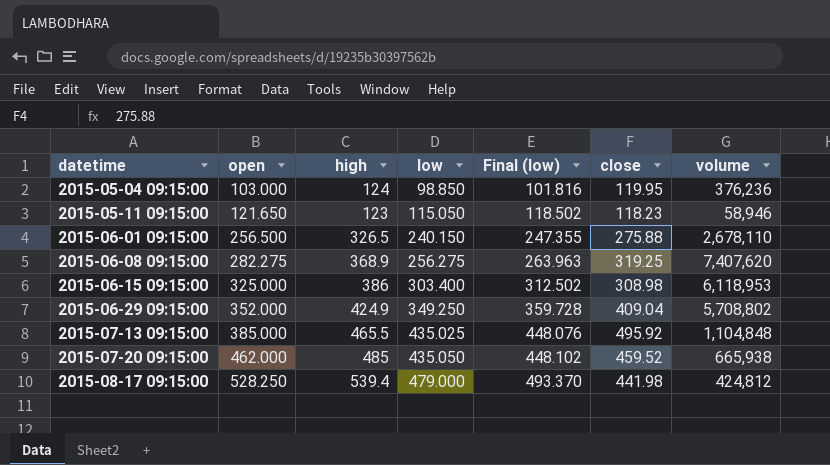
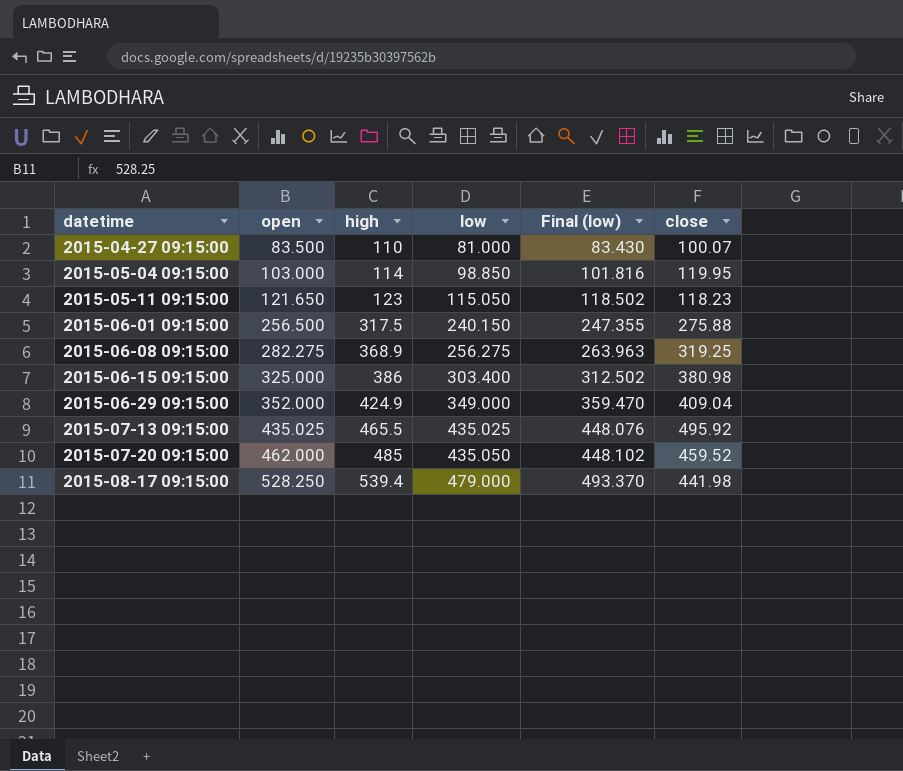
column volume | position: 7 -> none
row 2015-04-27 09:15:00: none -> 83.500 | 110 | 81.000 | 83.430 | 100.07
2015-05-04 09:15:00 | high: 124 -> 114
2015-06-01 09:15:00 | high: 326.5 -> 317.5
2015-06-15 09:15:00 | close: 308.98 -> 380.98
2015-06-29 09:15:00 | low: 349.250 -> 349.000
2015-06-29 09:15:00 | Final (low): 359.728 -> 359.470
2015-07-13 09:15:00 | open: 385.000 -> 435.025

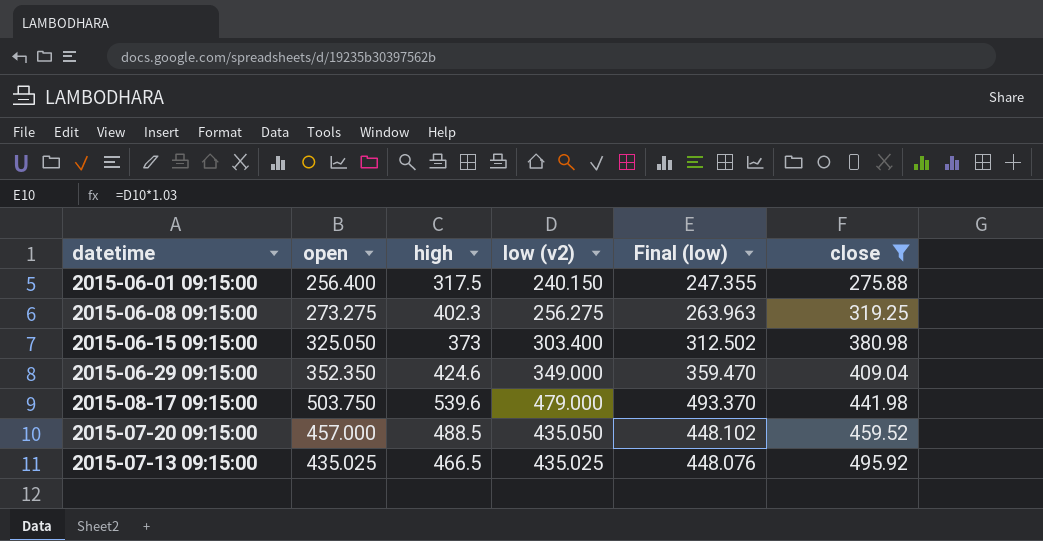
filter: none -> close >= 275.88
row order: datetime ascending -> close ascending
column name: low -> low (v2)
2015-06-01 09:15:00 | open: 256.500 -> 256.400
2015-06-08 09:15:00 | open: 282.275 -> 273.275
2015-06-08 09:15:00 | high: 368.9 -> 402.3
2015-06-15 09:15:00 | open: 325.000 -> 325.050
2015-06-15 09:15:00 | high: 386 -> 373
2015-06-29 09:15:00 | open: 352.000 -> 352.350
2015-06-29 09:15:00 | high: 424.9 -> 424.6
2015-08-17 09:15:00 | open: 528.250 -> 503.750
2015-08-17 09:15:00 | high: 539.4 -> 539.6
2015-07-20 09:15:00 | open: 462.000 -> 457.000
2015-07-20 09:15:00 | high: 485 -> 488.5
2015-07-13 09:15:00 | high: 465.5 -> 466.5

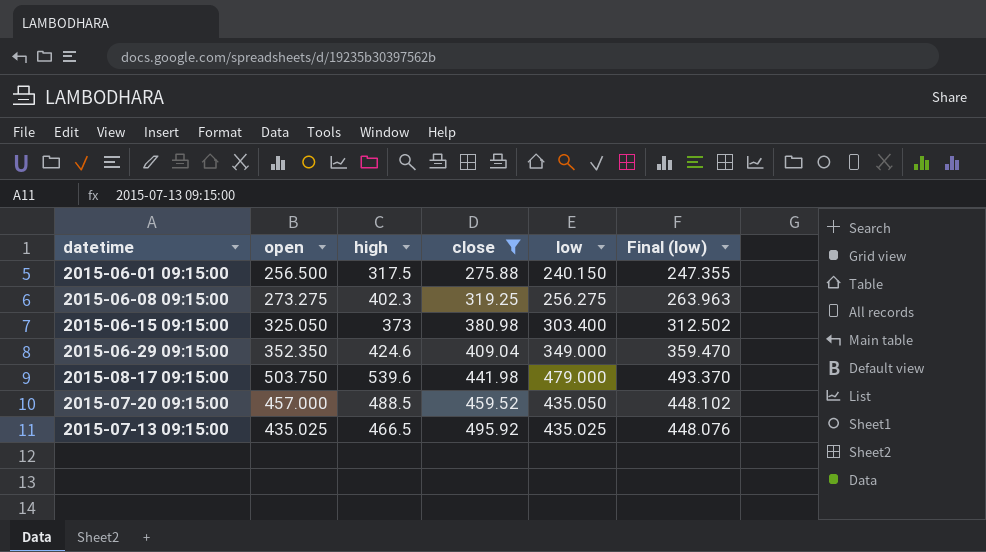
column close | position: 6 -> 4
column name: low (v2) -> low
2015-06-01 09:15:00 | open: 256.400 -> 256.500

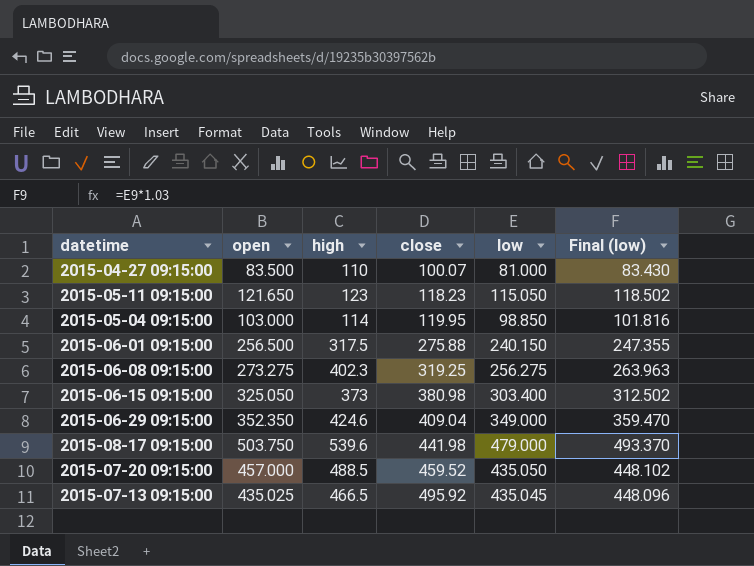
filter: close >= 275.88 -> none
2015-07-13 09:15:00 | low: 435.025 -> 435.045
2015-07-13 09:15:00 | Final (low): 448.076 -> 448.096

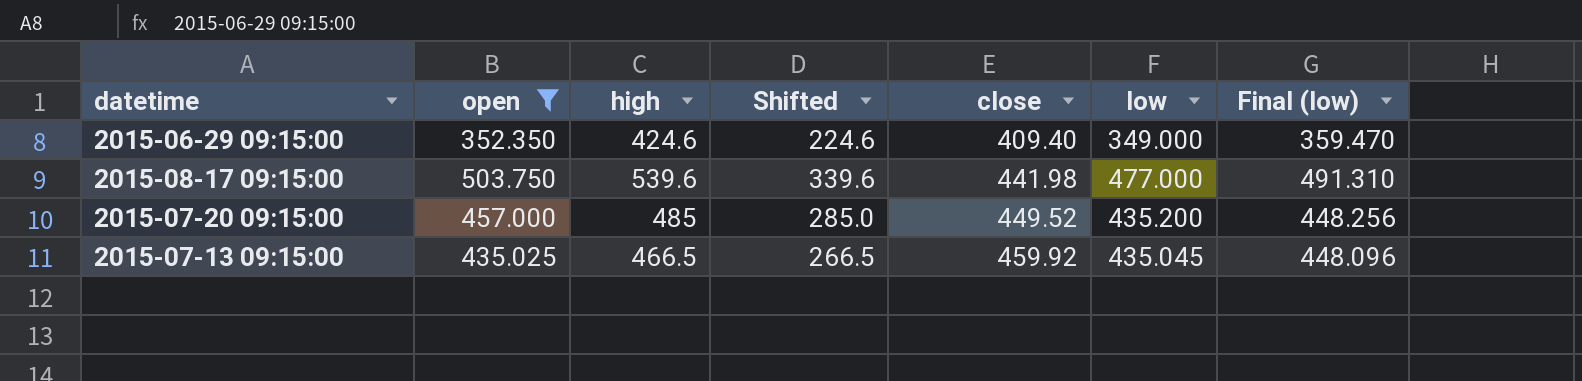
filter: none -> open >= 352.350
column Shifted | formula: none -> [high] - 200
2015-06-29 09:15:00 | close: 409.04 -> 409.40
2015-08-17 09:15:00 | low: 479.000 -> 477.000
2015-08-17 09:15:00 | Final (low): 493.370 -> 491.310
2015-07-20 09:15:00 | high: 488.5 -> 485
2015-07-20 09:15:00 | close: 459.52 -> 449.52
2015-07-20 09:15:00 | low: 435.050 -> 435.200
2015-07-20 09:15:00 | Final (low): 448.102 -> 448.256
2015-07-13 09:15:00 | close: 495.92 -> 459.92

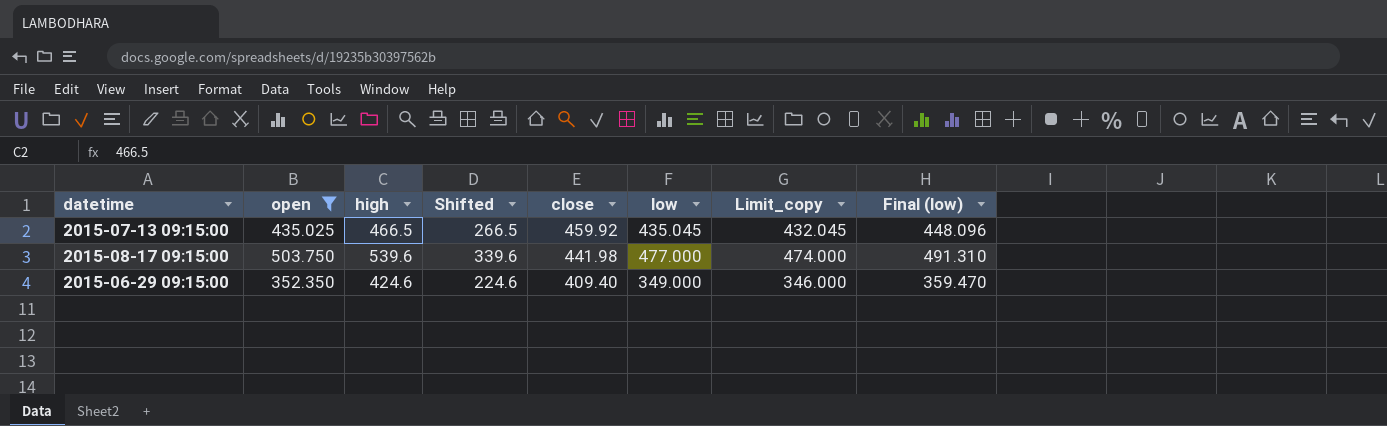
row order: close ascending -> close descending
column Limit_copy | formula: none -> [low] - 3
row 2015-07-20 09:15:00: 457.000 | 485 | 285.0 | 449.52 | 435.200 | 448.256 -> none

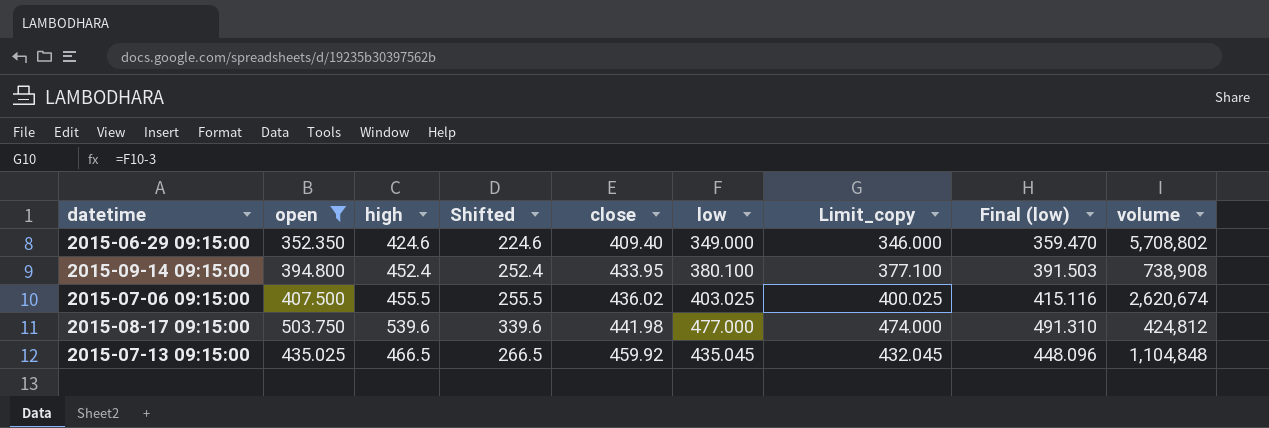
row order: close descending -> close ascending
column volume | position: none -> 9
row 2015-09-14 09:15:00: none -> 394.800 | 452.4 | 252.4 | 433.95 | 380.100 | 377.100 | 391.503 | 738,908
row 2015-07-06 09:15:00: none -> 407.500 | 455.5 | 255.5 | 436.02 | 403.025 | 400.025 | 415.116 | 2,620,674

